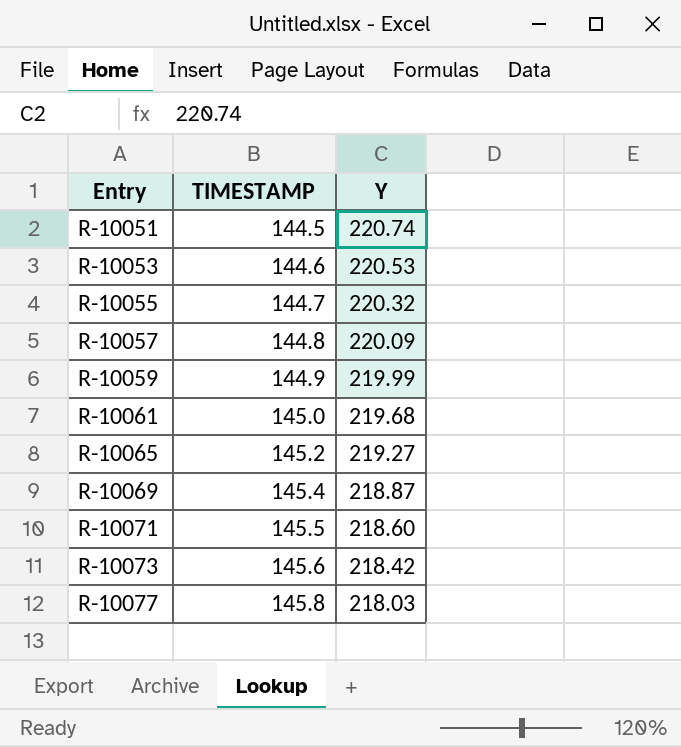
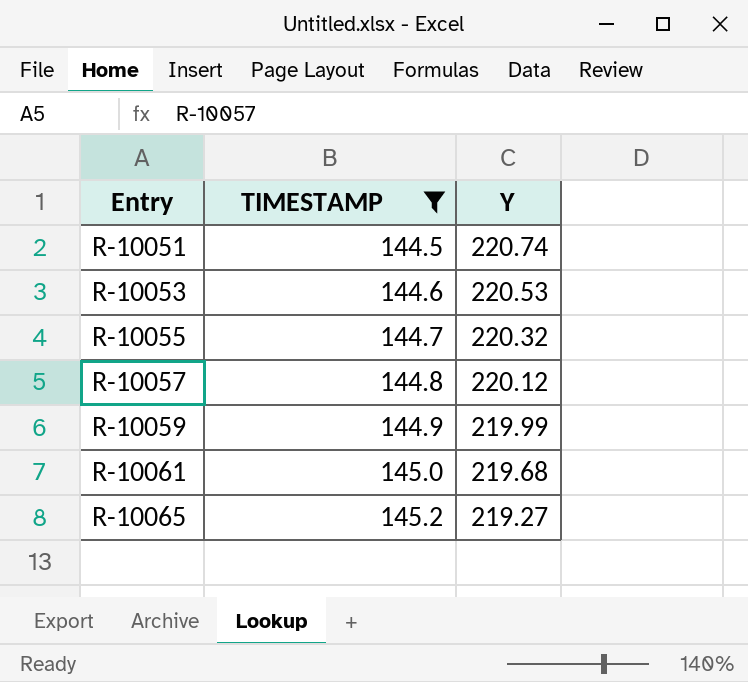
filter: none -> TIMESTAMP <= 145.2
R-10057 | Y: 220.09 -> 220.12

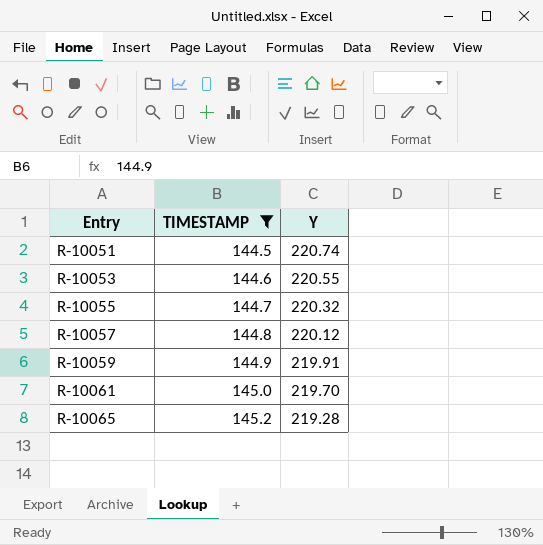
R-10053 | Y: 220.53 -> 220.55
R-10059 | Y: 219.99 -> 219.91
R-10061 | Y: 219.68 -> 219.70
R-10065 | Y: 219.27 -> 219.28

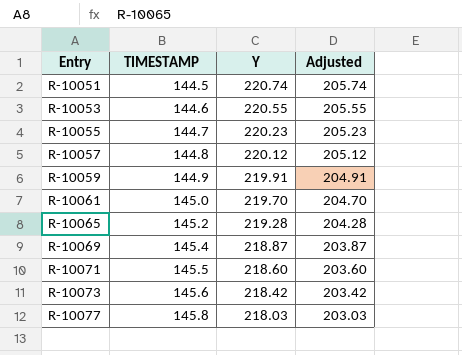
filter: TIMESTAMP <= 145.2 -> none
column Adjusted | formula: none -> [Y] - 15
R-10055 | Y: 220.32 -> 220.23

